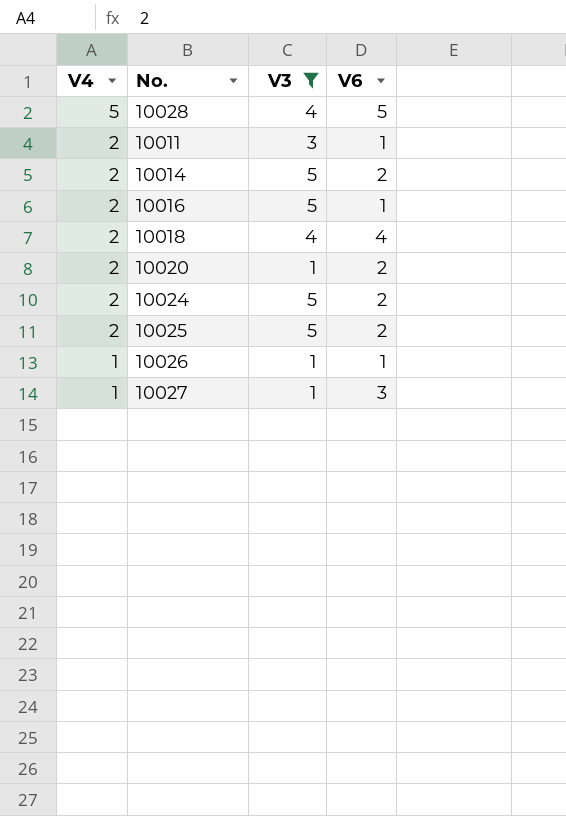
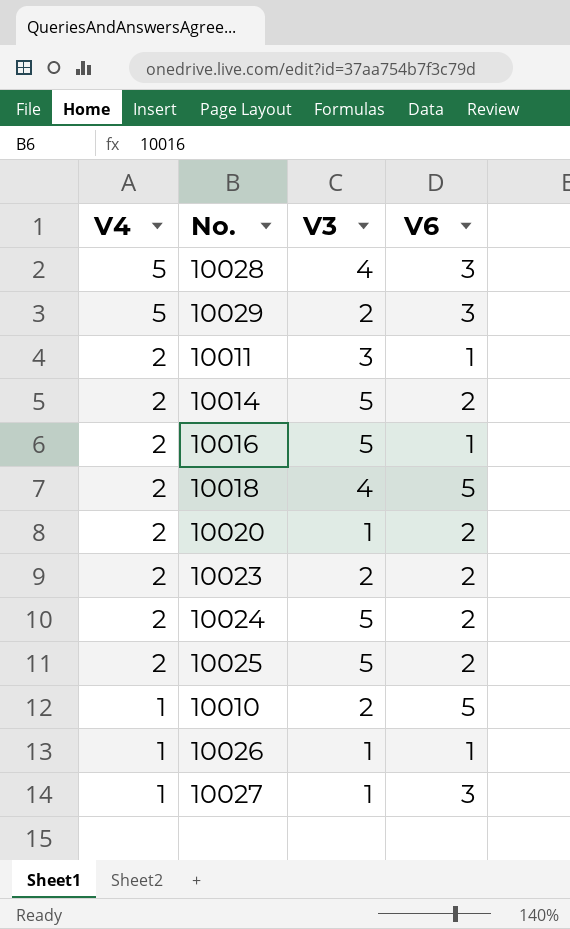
filter: V3 != 2 -> none
10028 | V6: 5 -> 3
10018 | V6: 4 -> 5

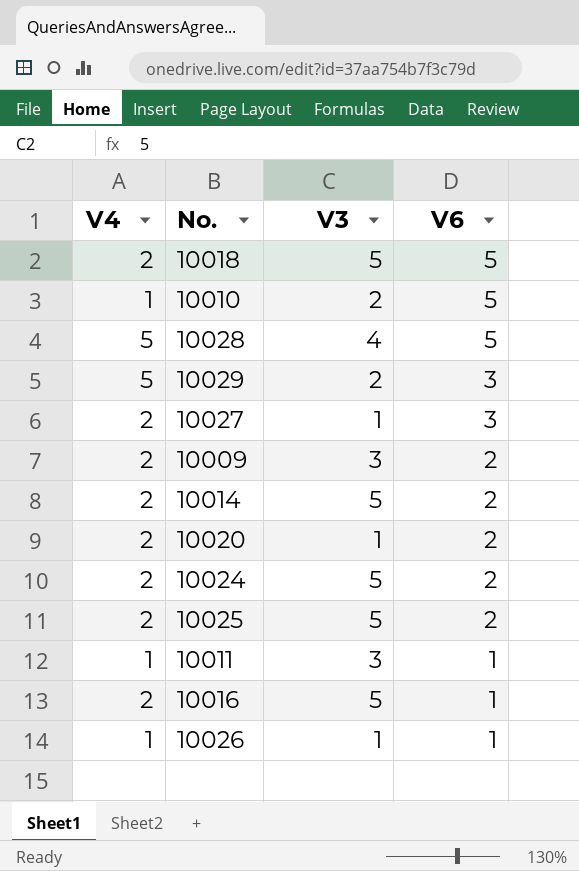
row order: V4 descending -> V6 descending
row 10023: 2 | 2 | 2 -> none
10018 | V3: 4 -> 5
10028 | V6: 3 -> 5
10027 | V4: 1 -> 2
row 10009: none -> 2 | 3 | 2
10011 | V4: 2 -> 1

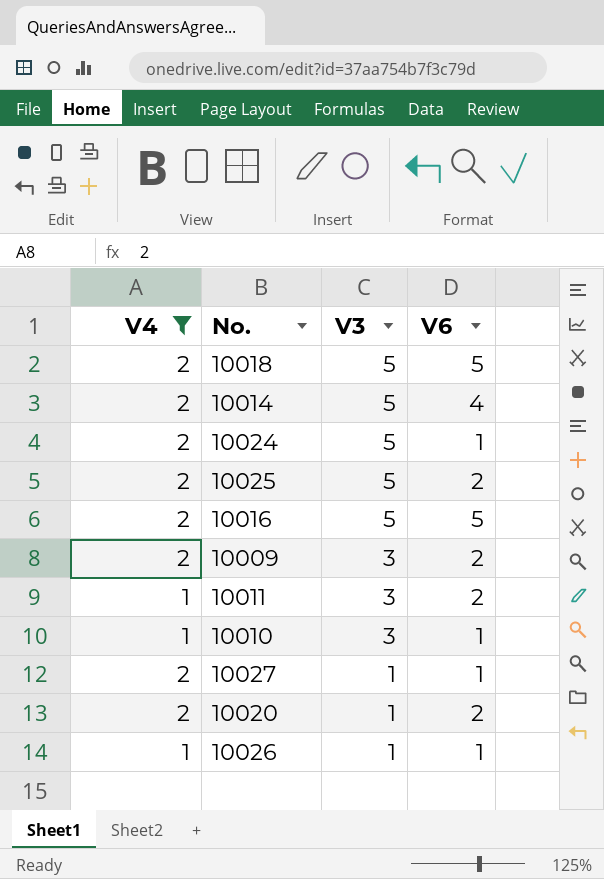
filter: none -> V4 != 5
row order: V6 descending -> V3 descending
10014 | V6: 2 -> 4
10024 | V6: 2 -> 1
10016 | V6: 1 -> 5
10011 | V6: 1 -> 2
10010 | V3: 2 -> 3
10010 | V6: 5 -> 1
10027 | V6: 3 -> 1

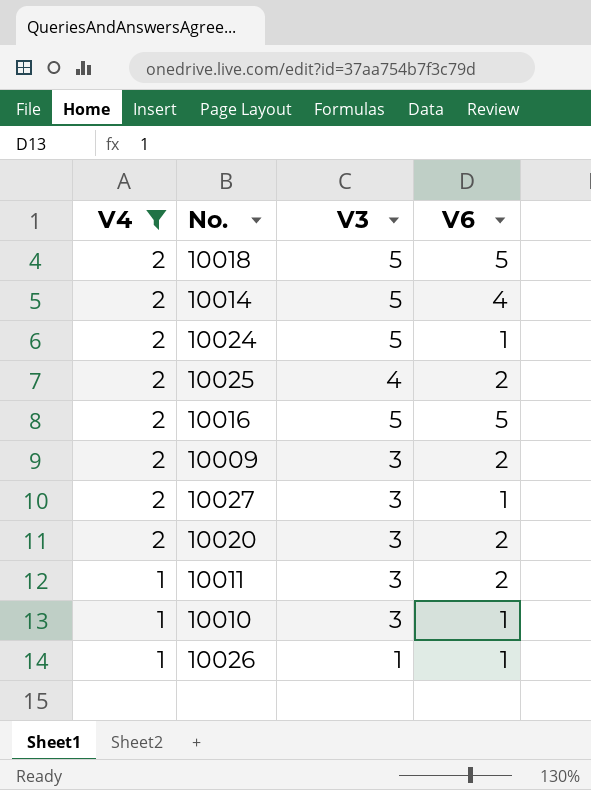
row order: V3 descending -> V4 descending
10025 | V3: 5 -> 4
10027 | V3: 1 -> 3
10020 | V3: 1 -> 3

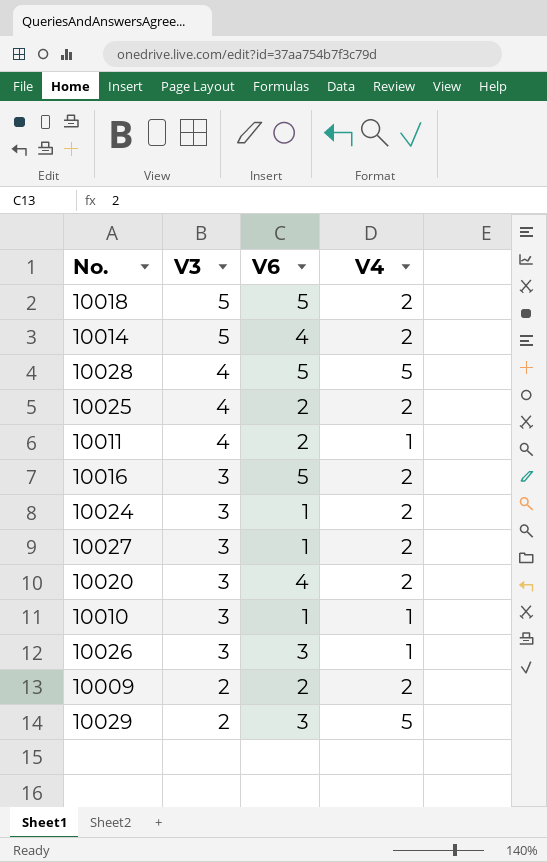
filter: V4 != 5 -> none
row order: V4 descending -> V3 descending
column V4 | position: 1 -> 4
10011 | V3: 3 -> 4
10016 | V3: 5 -> 3
10024 | V3: 5 -> 3
10020 | V6: 2 -> 4
10026 | V3: 1 -> 3
10026 | V6: 1 -> 3
10009 | V3: 3 -> 2

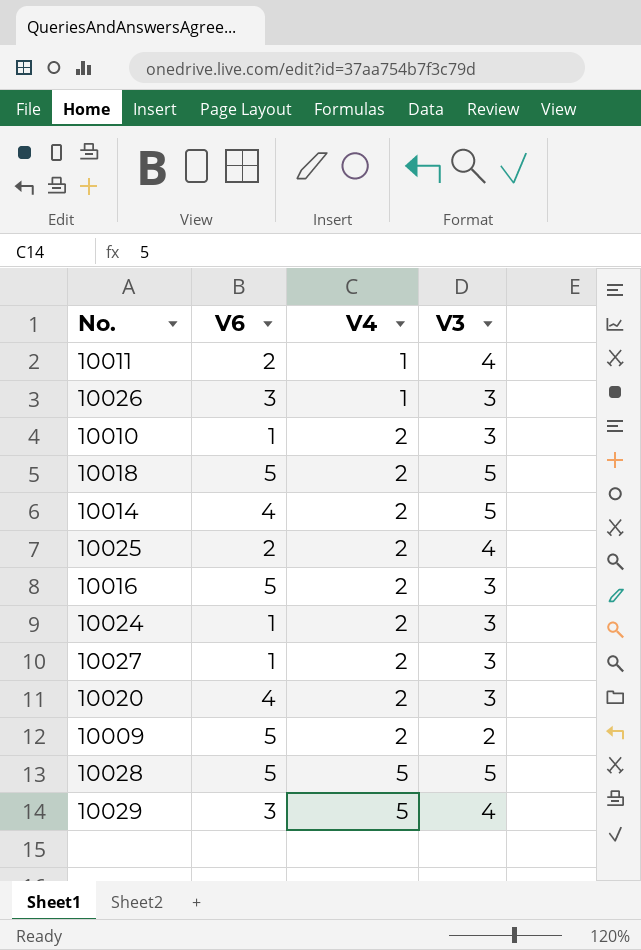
row order: V3 descending -> V4 ascending
column V3 | position: 2 -> 4
10010 | V4: 1 -> 2
10009 | V6: 2 -> 5
10028 | V3: 4 -> 5
10029 | V3: 2 -> 4

